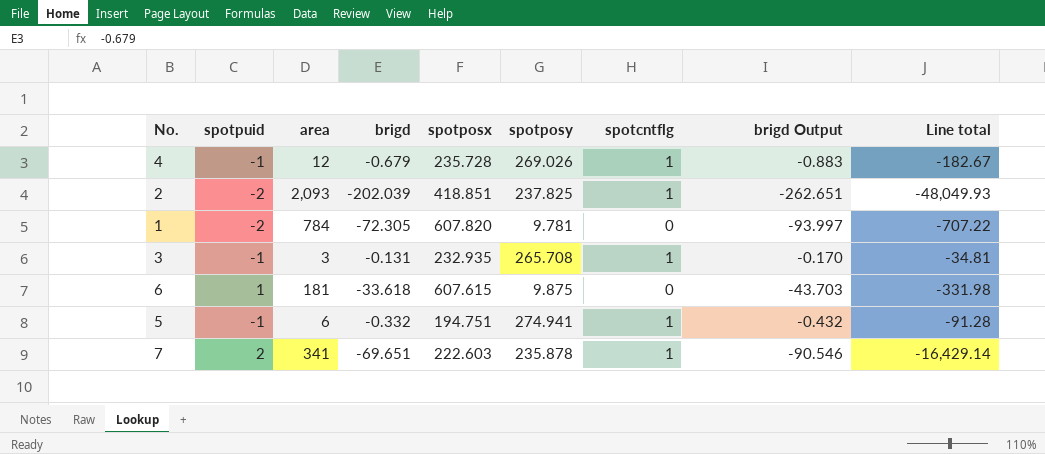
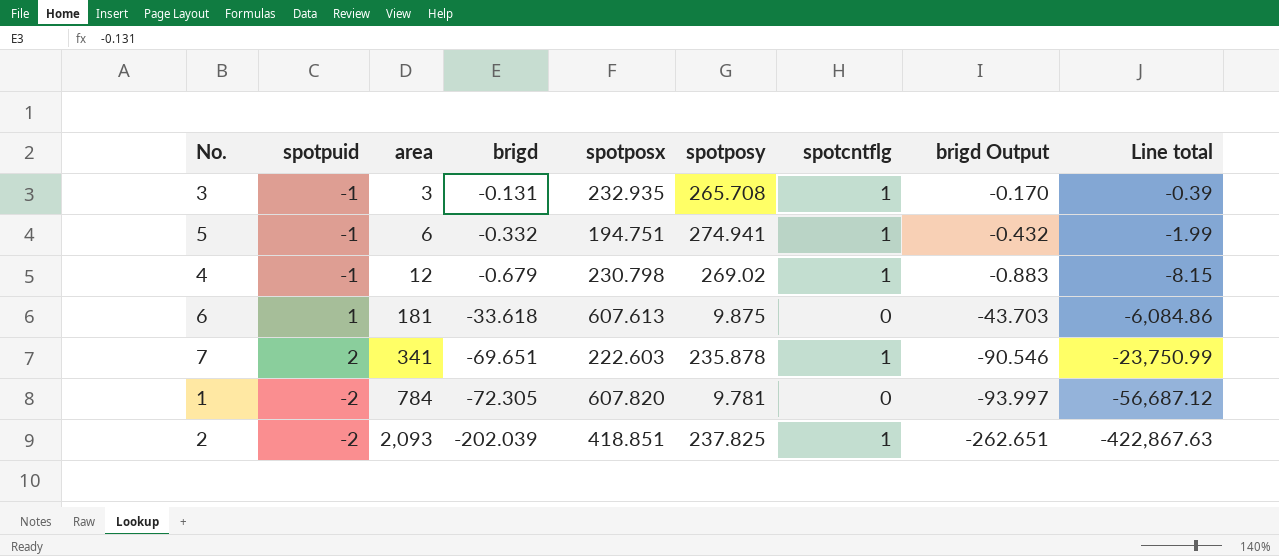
row order: none -> area ascending
column Line total | formula: [brigd] * [spotposy] -> [area] * [brigd]
4 | spotposx: 235.728 -> 230.798
4 | spotposy: 269.026 -> 269.02
6 | spotposx: 607.615 -> 607.613

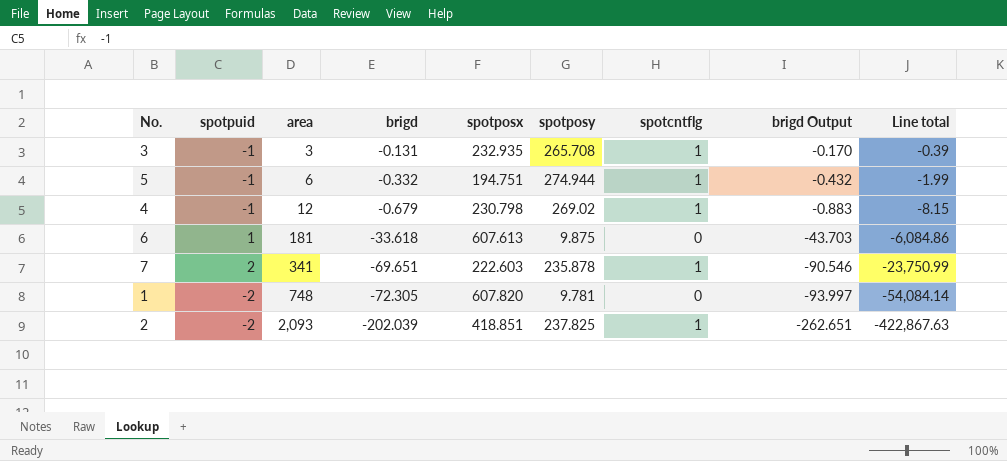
5 | spotposy: 274.941 -> 274.944
1 | area: 784 -> 748
1 | Line total: -56,687.12 -> -54,084.14

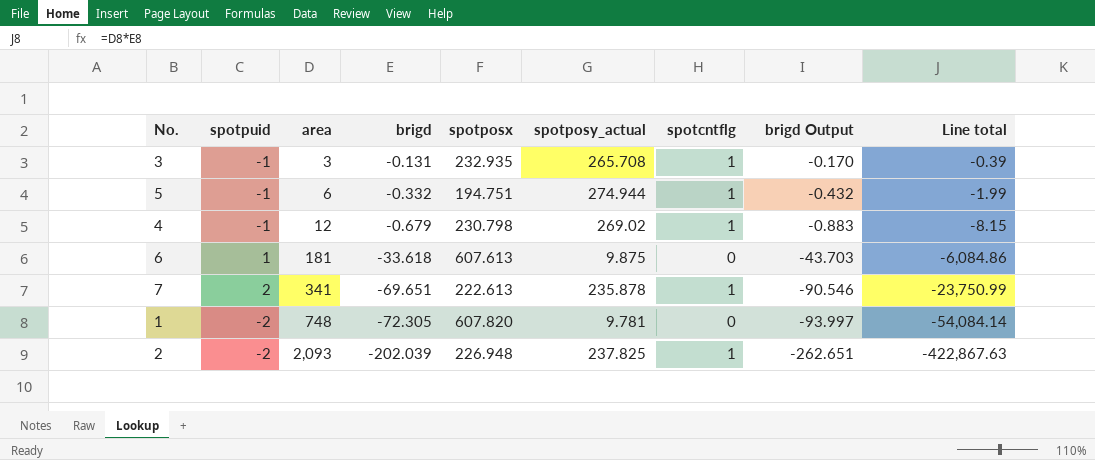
column name: spotposy -> spotposy_actual
7 | spotposx: 222.603 -> 222.613
2 | spotposx: 418.851 -> 226.948

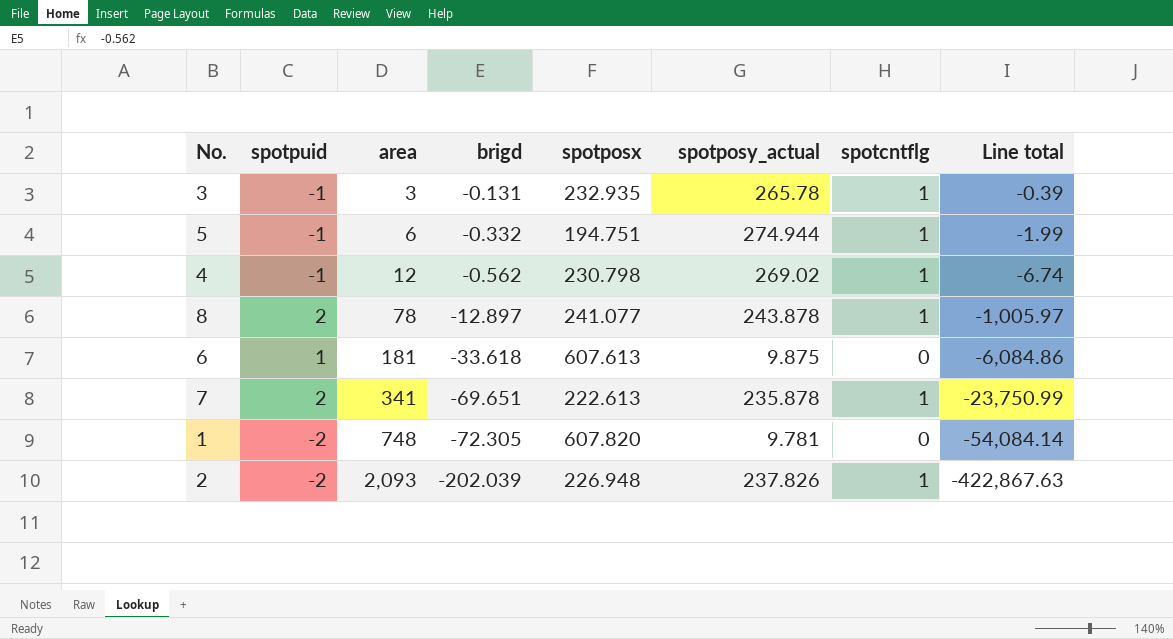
column brigd Output | formula: [brigd] * 1.3 -> none
3 | spotposy_actual: 265.708 -> 265.78
4 | brigd: -0.679 -> -0.562
4 | Line total: -8.15 -> -6.74
row 8: none -> 2 | 78 | -12.897 | 241.077 | 243.878 | 1 | -1,005.97
2 | spotposy_actual: 237.825 -> 237.826

